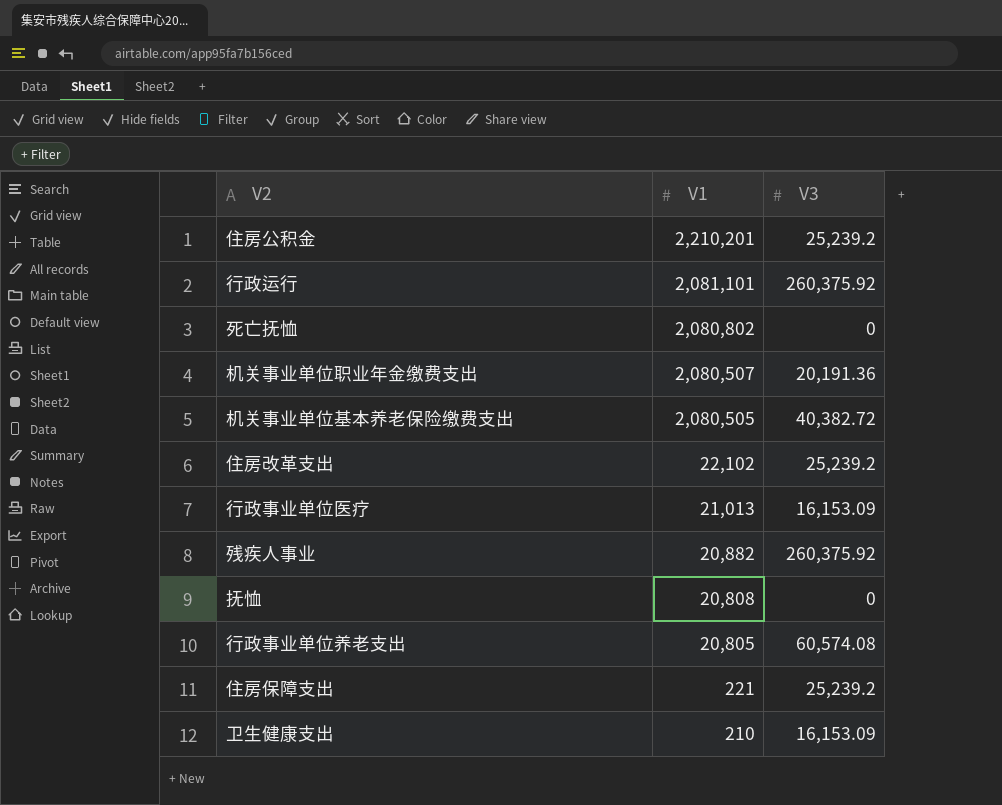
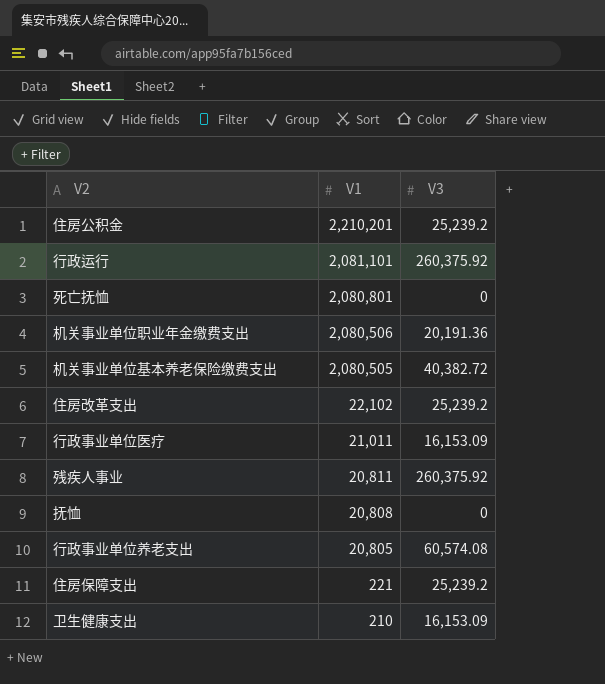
死亡抚恤 | V1: 2,080,802 -> 2,080,801
机关事业单位职业年金缴费支出 | V1: 2,080,507 -> 2,080,506
行政事业单位医疗 | V1: 21,013 -> 21,011
残疾人事业 | V1: 20,882 -> 20,811

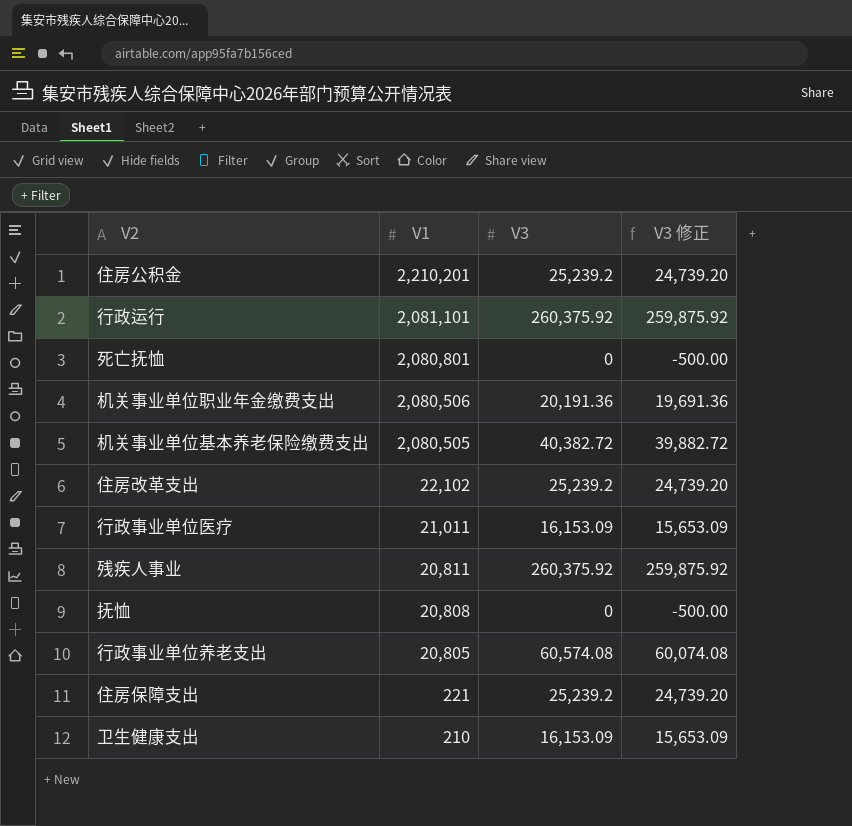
column V3 修正 | formula: none -> [V3] - 500

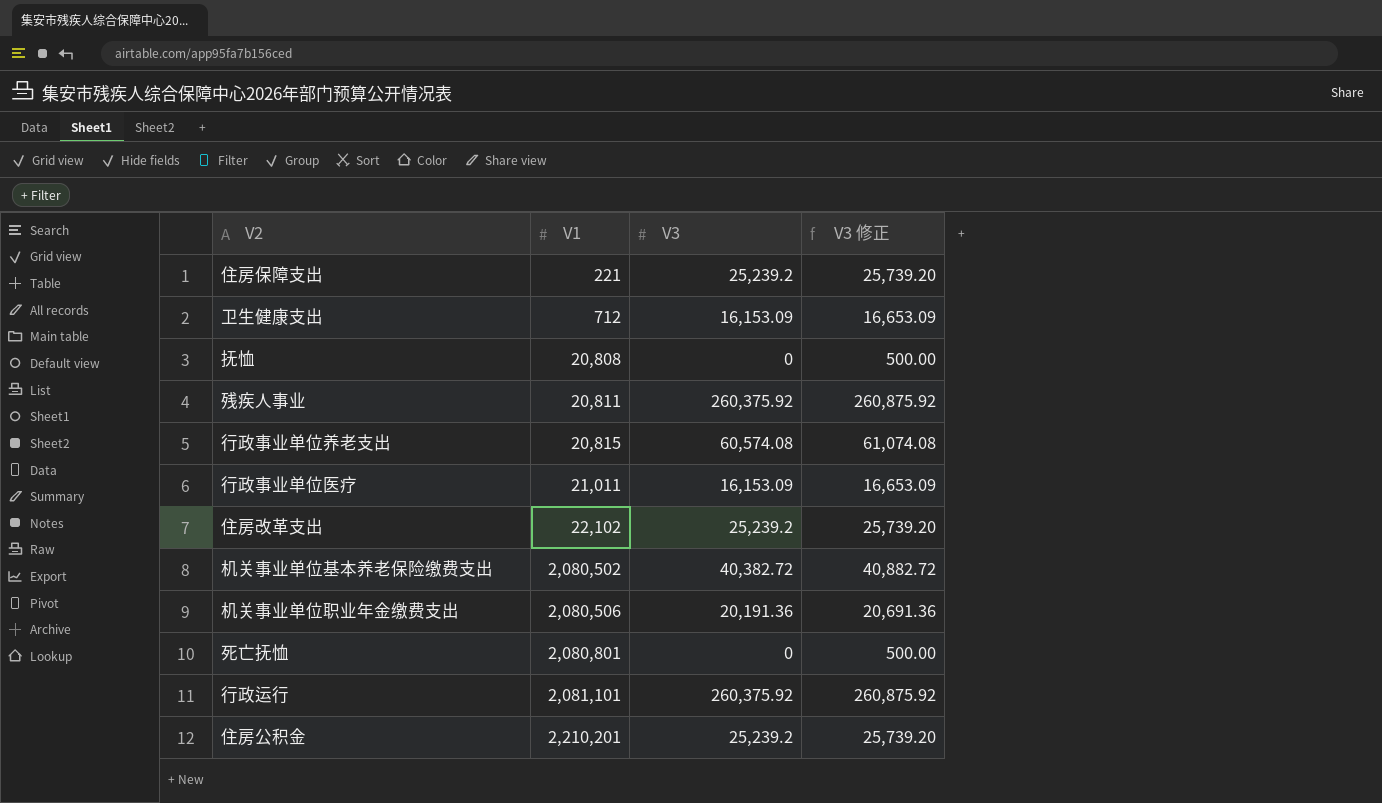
row order: V1 descending -> V1 ascending
column V3 修正 | formula: [V3] - 500 -> [V3] + 500
卫生健康支出 | V1: 210 -> 712
行政事业单位养老支出 | V1: 20,805 -> 20,815
机关事业单位基本养老保险缴费支出 | V1: 2,080,505 -> 2,080,502

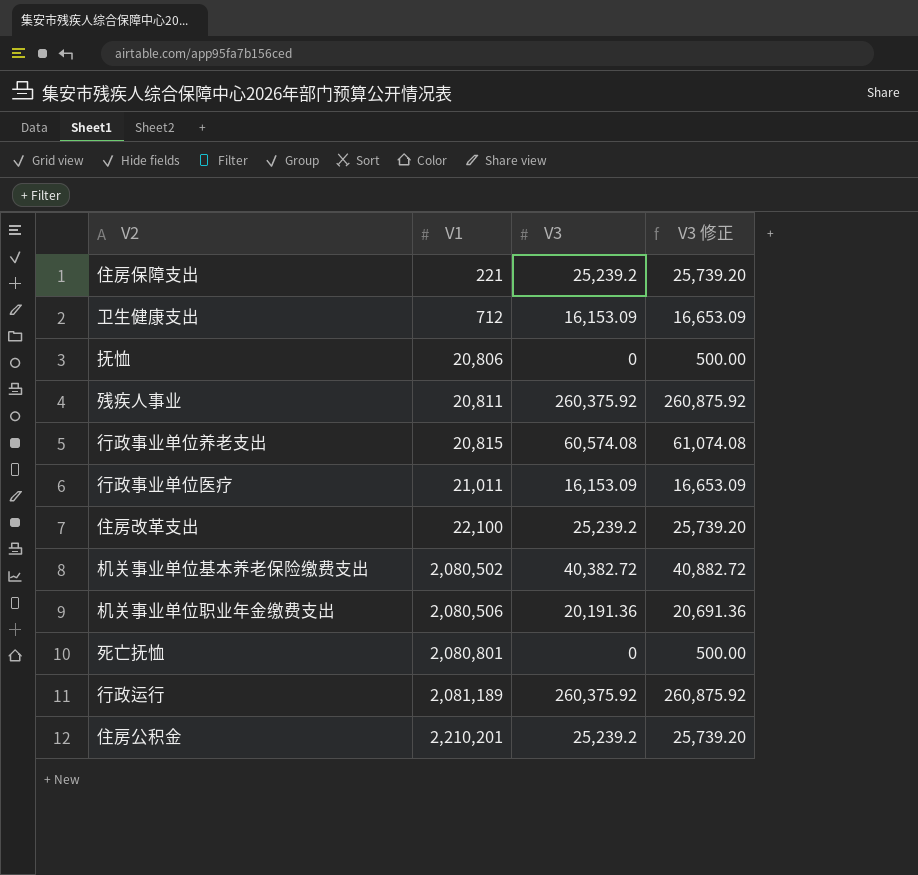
抚恤 | V1: 20,808 -> 20,806
住房改革支出 | V1: 22,102 -> 22,100
行政运行 | V1: 2,081,101 -> 2,081,189

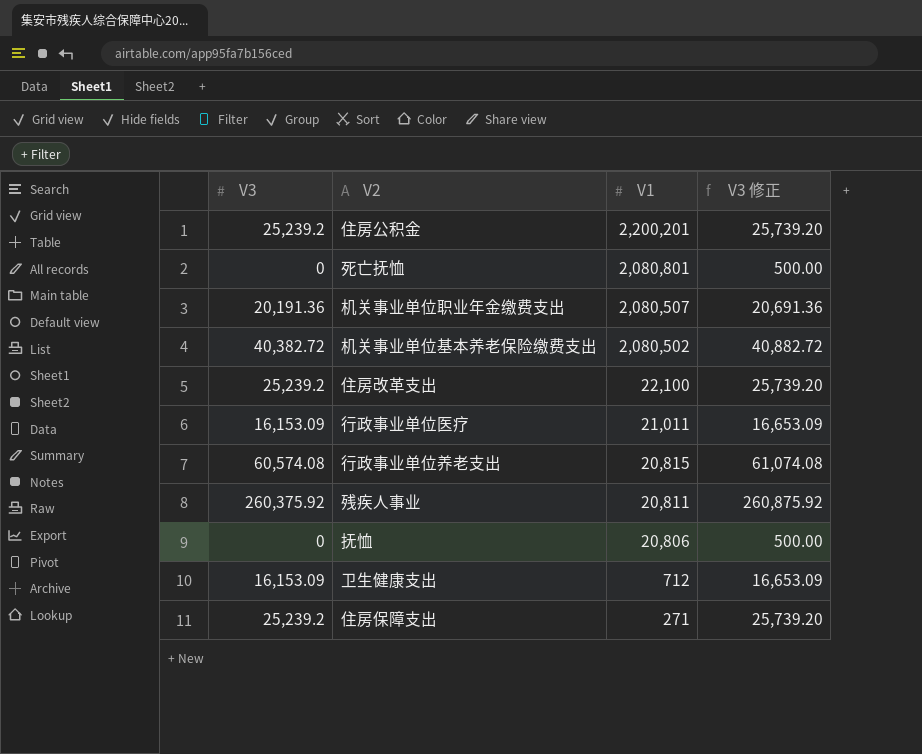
row order: V1 ascending -> V1 descending
column V3 | position: 3 -> 1
row 行政运行: 2,081,189 | 260,375.92 | 260,875.92 -> none
住房公积金 | V1: 2,210,201 -> 2,200,201
机关事业单位职业年金缴费支出 | V1: 2,080,506 -> 2,080,507
住房保障支出 | V1: 221 -> 271

